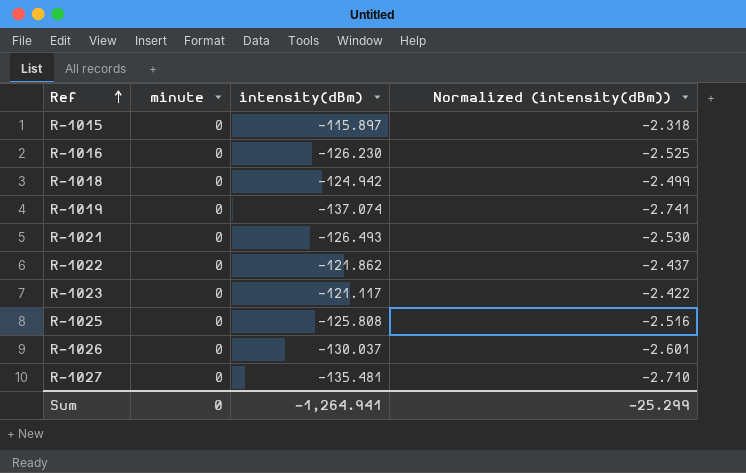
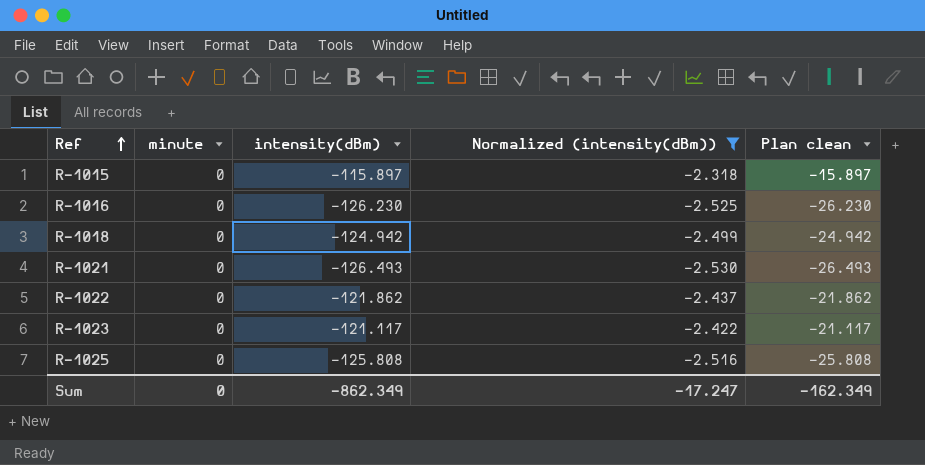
filter: none -> Normalized (intensity(dBm)) >= -2.530
column Plan clean | formula: none -> [intensity(dBm)] + 100
Sum | intensity(dBm): -1,264.941 -> -862.349
Sum | Normalized (intensity(dBm)): -25.299 -> -17.247

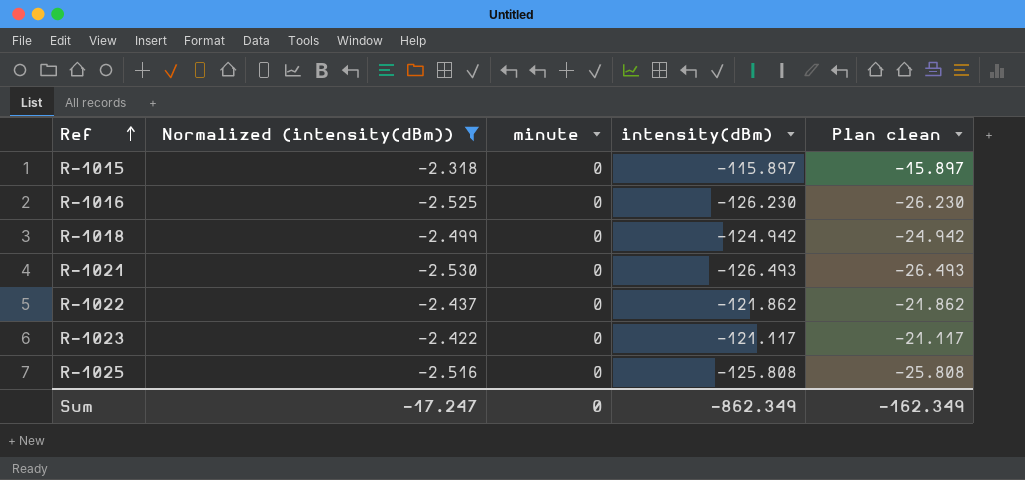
column Normalized (intensity(dBm)) | position: 4 -> 2

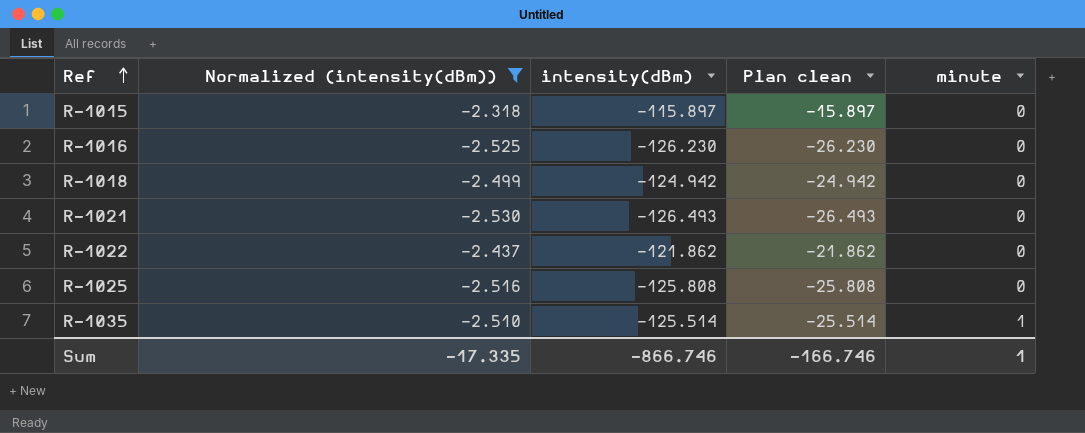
column minute | position: 3 -> 5
row R-1023: -2.422 | 0 | -121.117 | -21.117 -> none
row R-1035: none -> -2.510 | -125.514 | -25.514 | 1
Sum | Normalized (intensity(dBm)): -17.247 -> -17.335
Sum | intensity(dBm): -862.349 -> -866.746
Sum | Plan clean: -162.349 -> -166.746
Sum | minute: 0 -> 1

